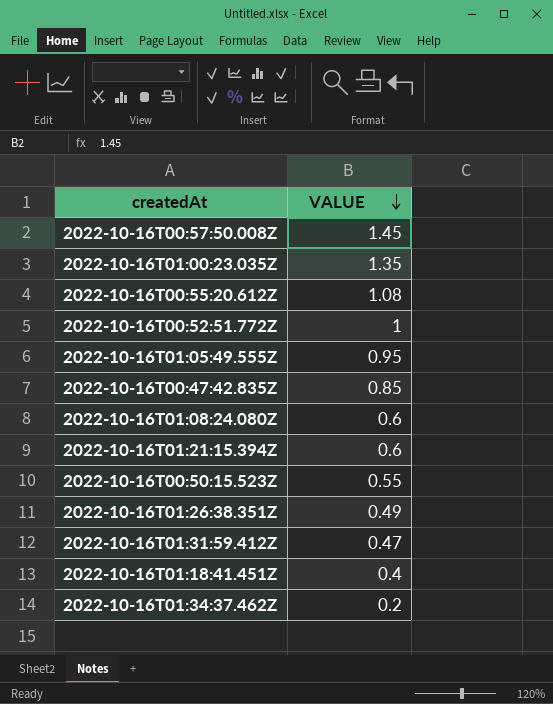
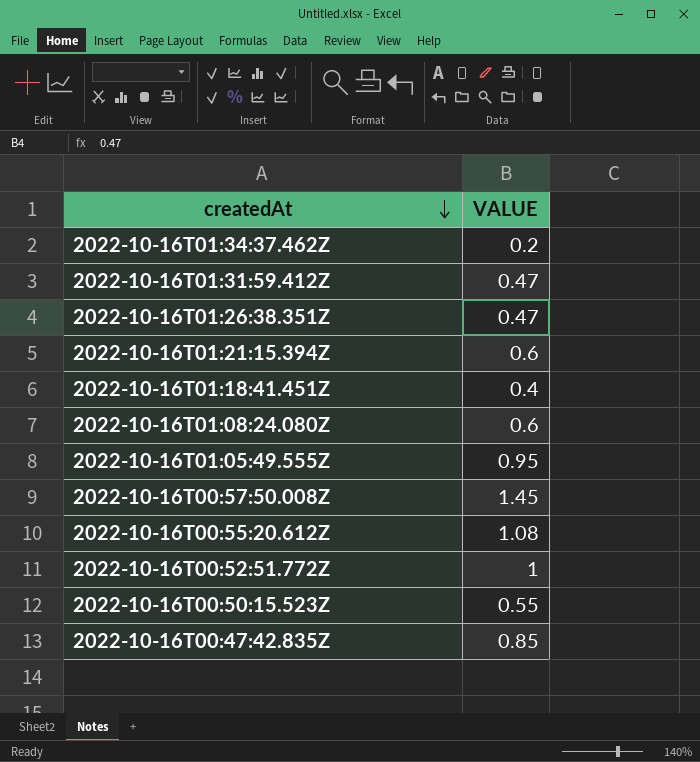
row order: VALUE descending -> createdAt descending
row 2022-10-16T01:00:23.035Z: 1.35 -> none
2022-10-16T01:26:38.351Z | VALUE: 0.49 -> 0.47

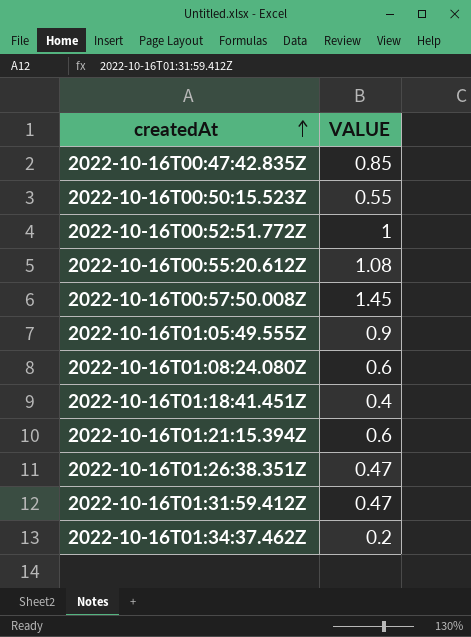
row order: createdAt descending -> createdAt ascending
2022-10-16T01:05:49.555Z | VALUE: 0.95 -> 0.9

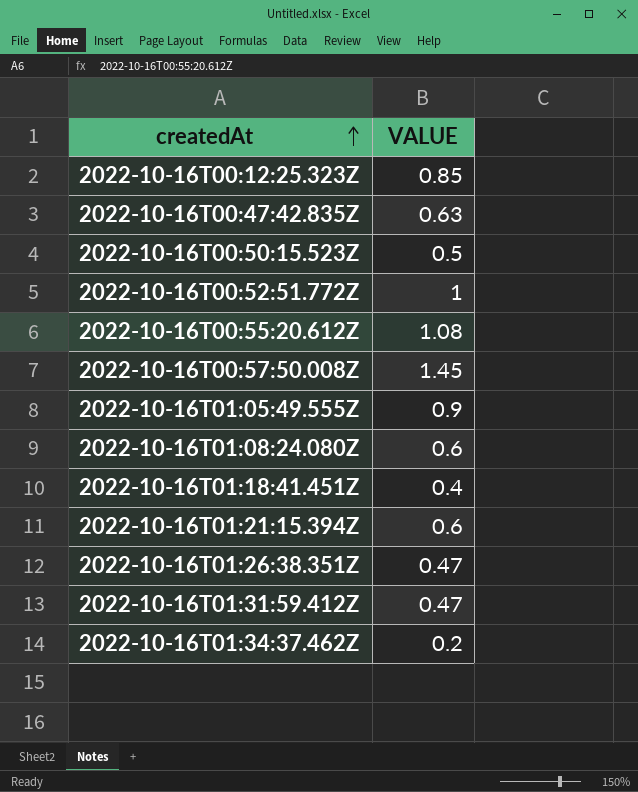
row 2022-10-16T00:12:25.323Z: none -> 0.85
2022-10-16T00:47:42.835Z | VALUE: 0.85 -> 0.63
2022-10-16T00:50:15.523Z | VALUE: 0.55 -> 0.5

